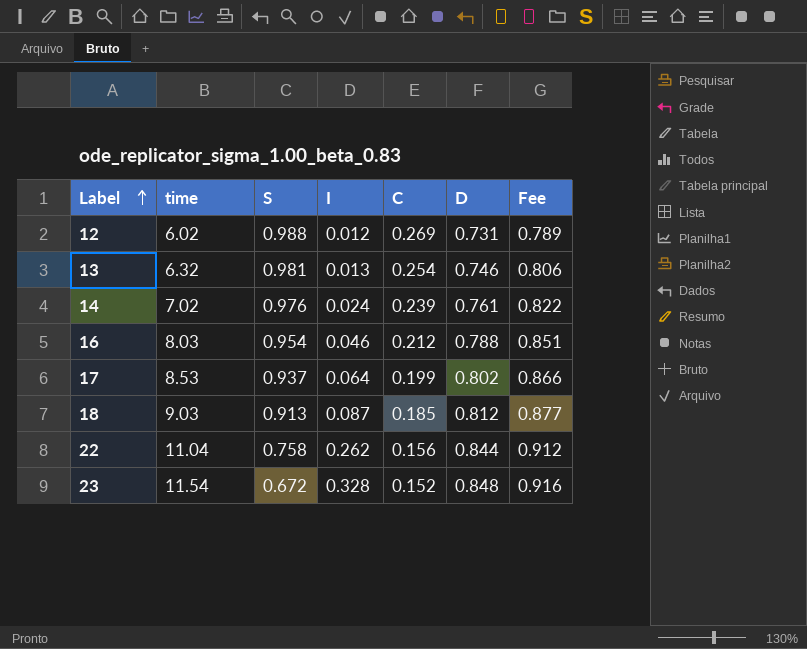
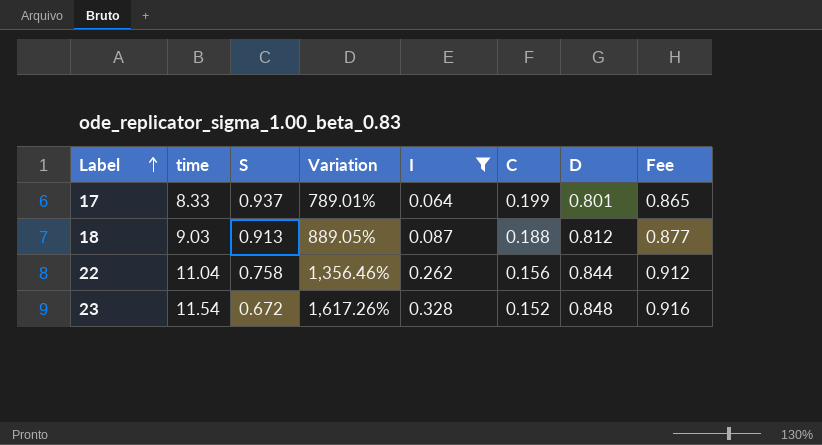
filter: none -> I >= 0.064
column Variation | formula: none -> ([time] - [S]) / [S]
17 | time: 8.53 -> 8.33
17 | D: 0.802 -> 0.801
17 | Fee: 0.866 -> 0.865
18 | C: 0.185 -> 0.188

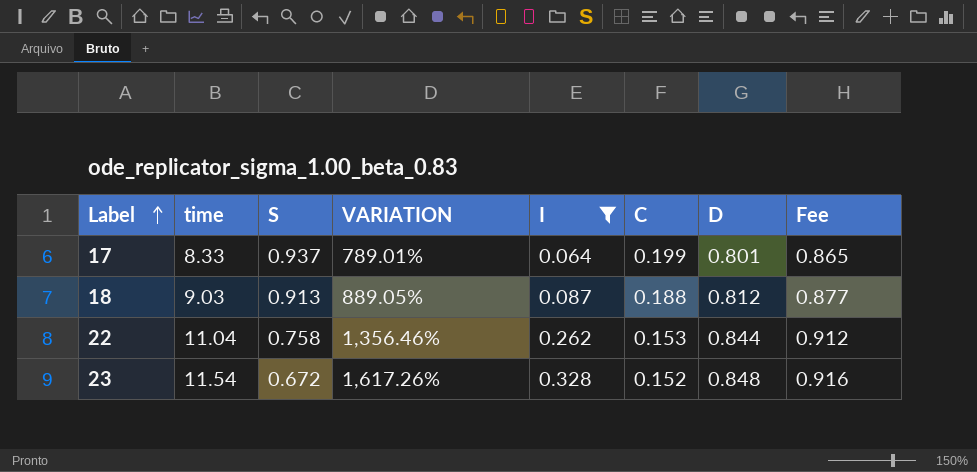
column name: Variation -> VARIATION
22 | C: 0.156 -> 0.153

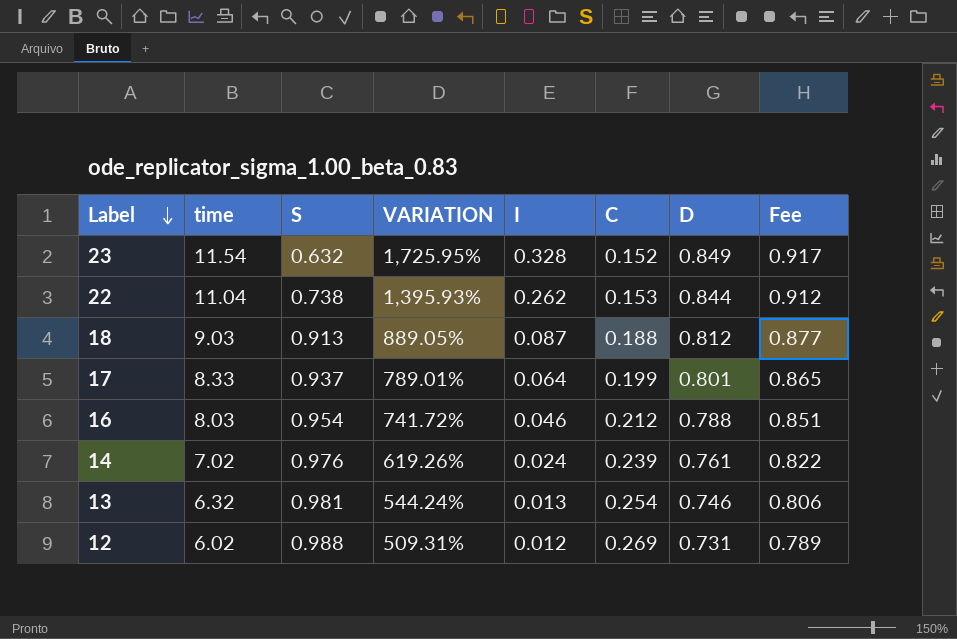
filter: I >= 0.064 -> none
row order: Label ascending -> Label descending
23 | S: 0.672 -> 0.632
23 | VARIATION: 1,617.26% -> 1,725.95%
23 | D: 0.848 -> 0.849
23 | Fee: 0.916 -> 0.917
22 | S: 0.758 -> 0.738
22 | VARIATION: 1,356.46% -> 1,395.93%

